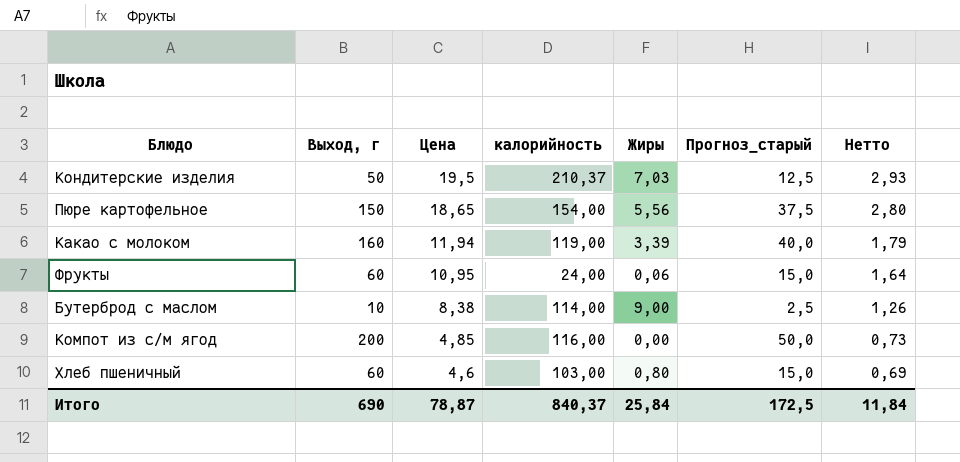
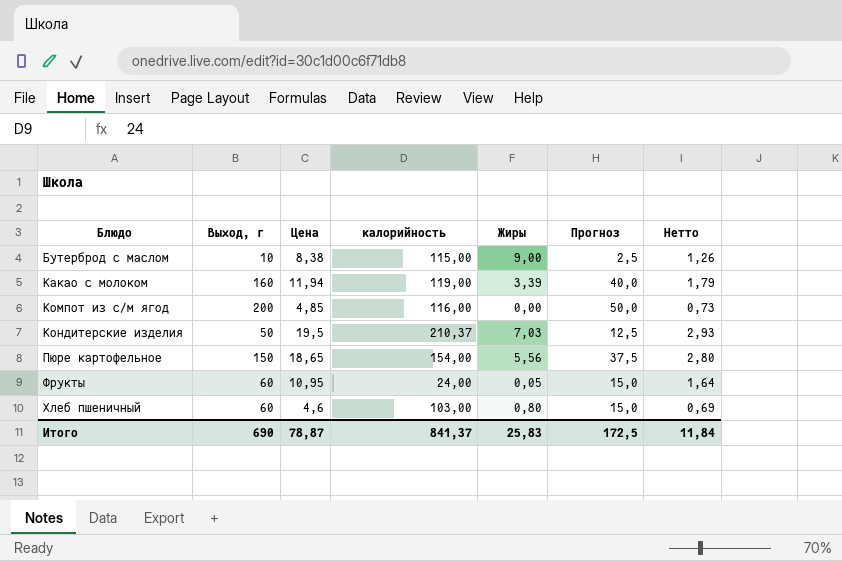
row order: Цена descending -> Блюдо ascending
column name: Прогноз_старый -> Прогноз
Бутерброд с маслом | калорийность: 114,00 -> 115,00
Фрукты | Жиры: 0,06 -> 0,05
Итого | калорийность: 840,37 -> 841,37
Итого | Жиры: 25,84 -> 25,83

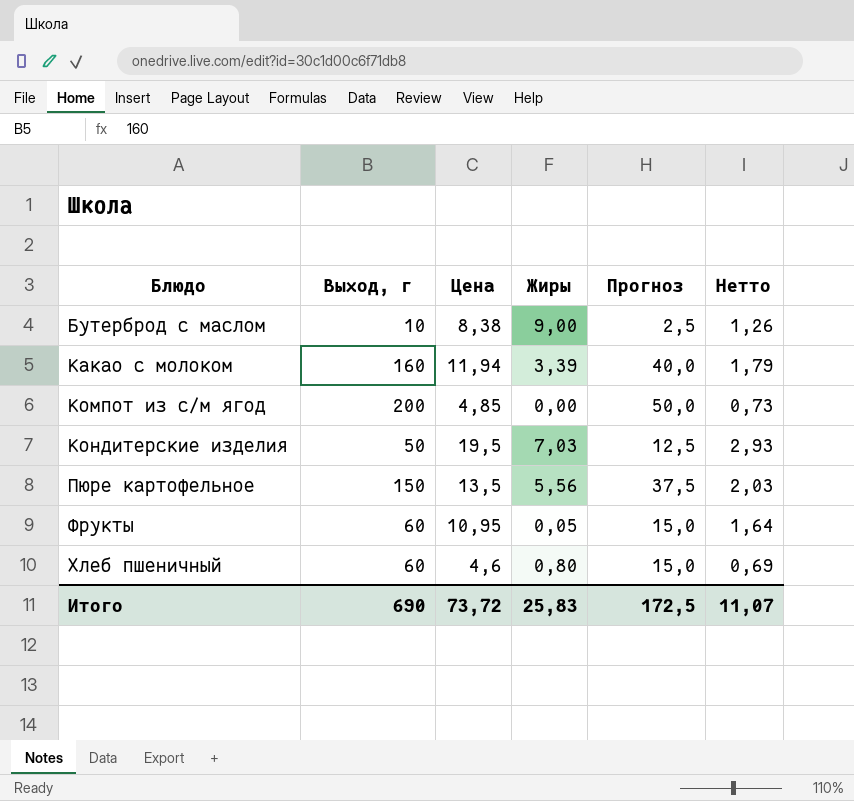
column калорийность | position: 4 -> none
Пюре картофельное | Цена: 18,65 -> 13,5
Пюре картофельное | Нетто: 2,80 -> 2,03
Итого | Цена: 78,87 -> 73,72
Итого | Нетто: 11,84 -> 11,07

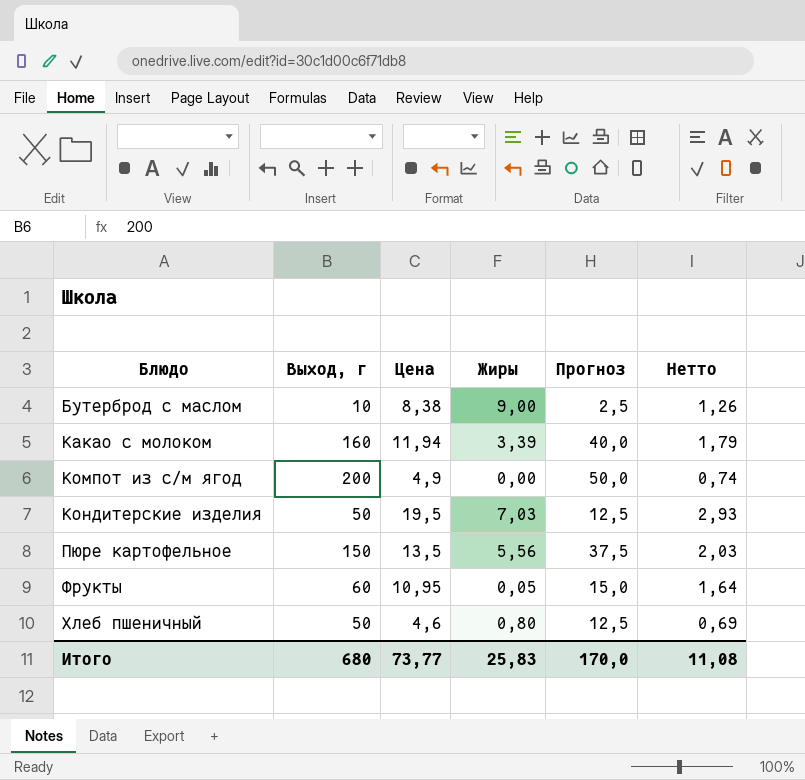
Компот из с/м ягод | Цена: 4,85 -> 4,9
Компот из с/м ягод | Нетто: 0,73 -> 0,74
Хлеб пшеничный | Выход, г: 60 -> 50
Хлеб пшеничный | Прогноз: 15,0 -> 12,5
Итого | Выход, г: 690 -> 680
Итого | Цена: 73,72 -> 73,77
Итого | Прогноз: 172,5 -> 170,0
Итого | Нетто: 11,07 -> 11,08

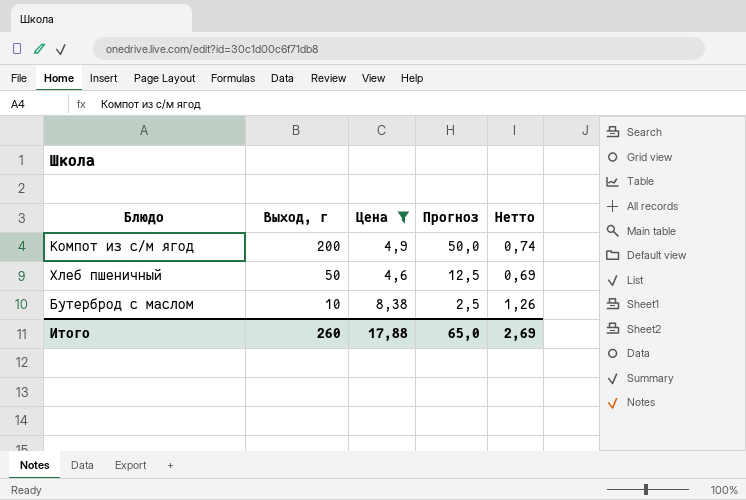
filter: none -> Цена <= 8,38
row order: Блюдо ascending -> Выход, г descending
column Жиры | position: 4 -> none
Итого | Выход, г: 680 -> 260
Итого | Цена: 73,77 -> 17,88
Итого | Прогноз: 170,0 -> 65,0
Итого | Нетто: 11,08 -> 2,69

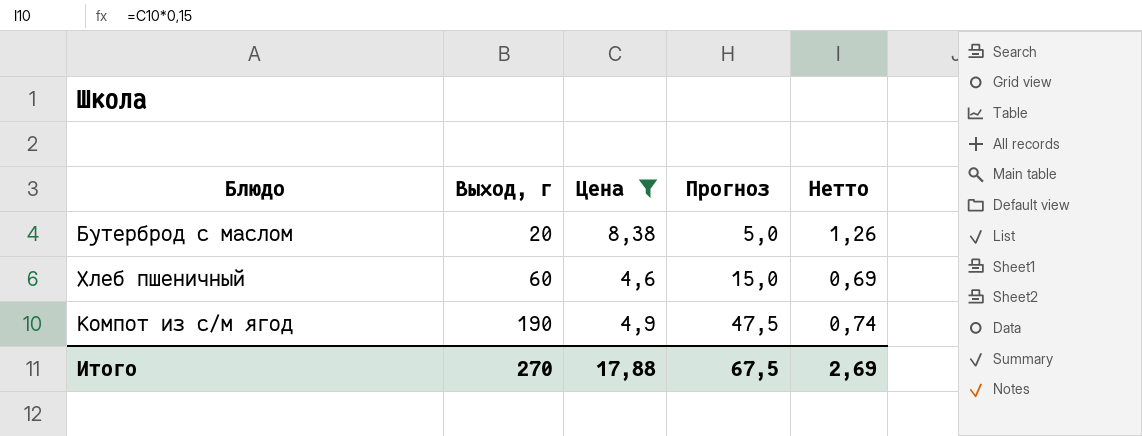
row order: Выход, г descending -> Выход, г ascending
Бутерброд с маслом | Выход, г: 10 -> 20
Бутерброд с маслом | Прогноз: 2,5 -> 5,0
Хлеб пшеничный | Выход, г: 50 -> 60
Хлеб пшеничный | Прогноз: 12,5 -> 15,0
Компот из с/м ягод | Выход, г: 200 -> 190
Компот из с/м ягод | Прогноз: 50,0 -> 47,5
Итого | Выход, г: 260 -> 270
Итого | Прогноз: 65,0 -> 67,5

